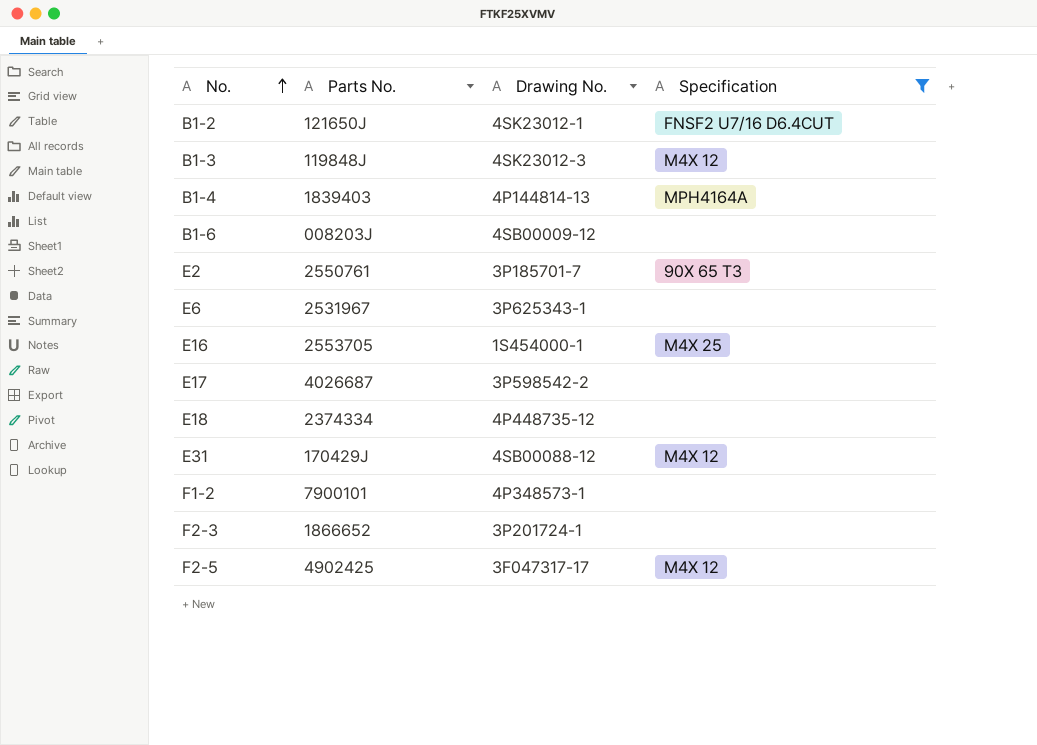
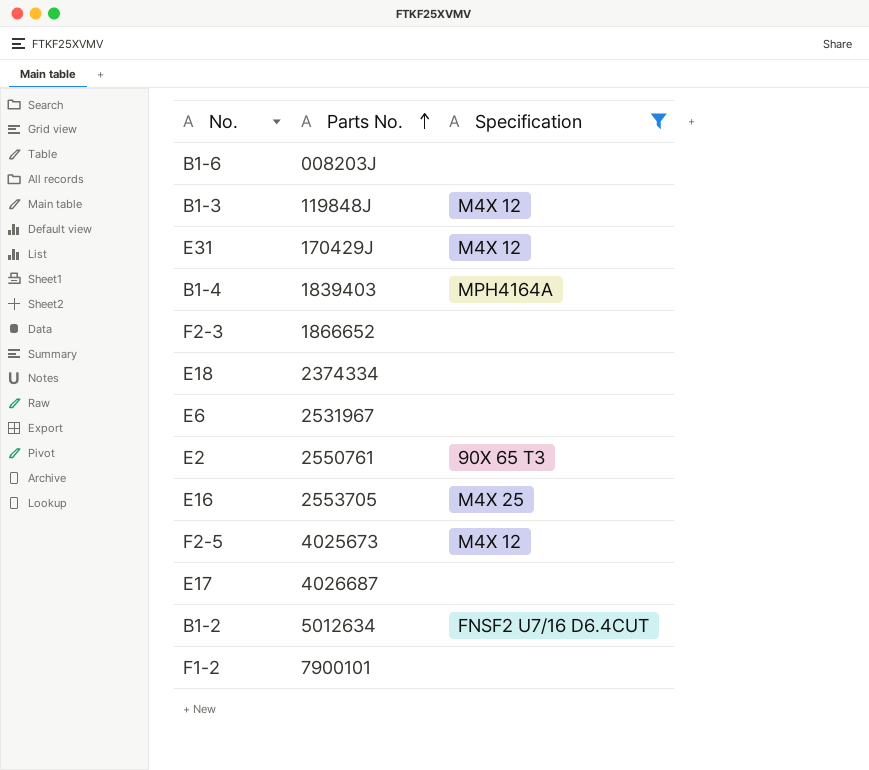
row order: No. ascending -> Parts No. ascending
column Drawing No. | position: 3 -> none
F2-5 | Parts No.: 4902425 -> 4025673
B1-2 | Parts No.: 121650J -> 5012634

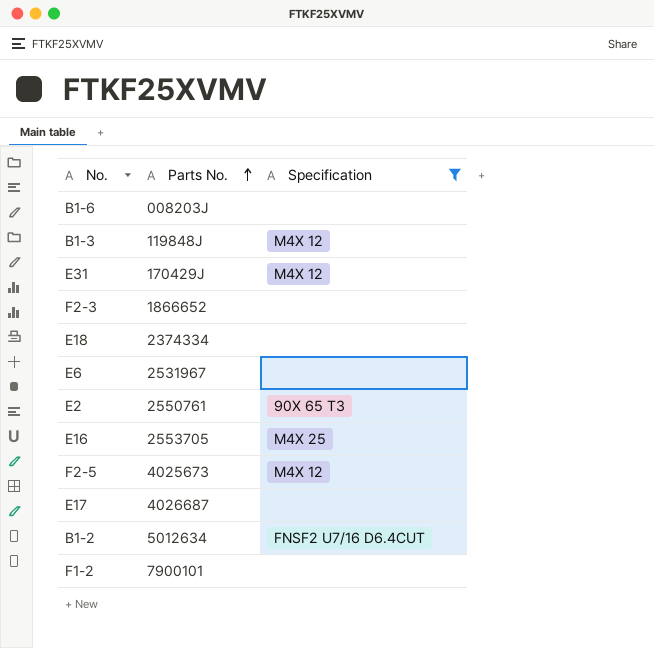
row B1-4: 1839403 | MPH4164A -> none

